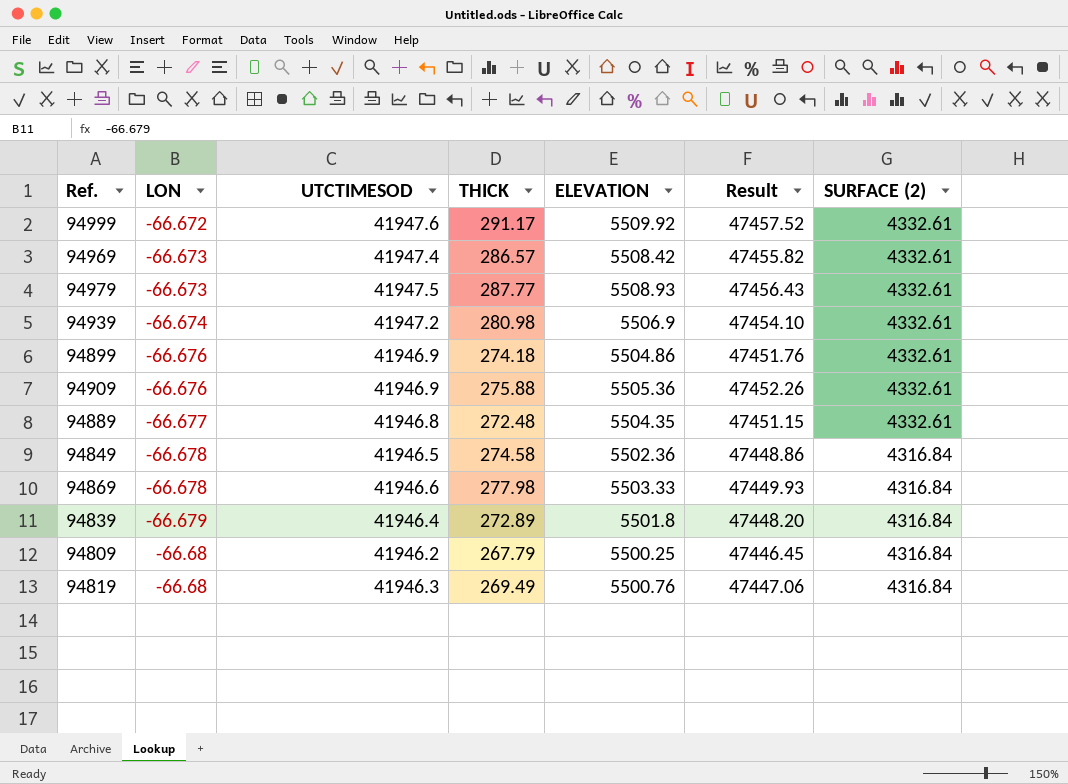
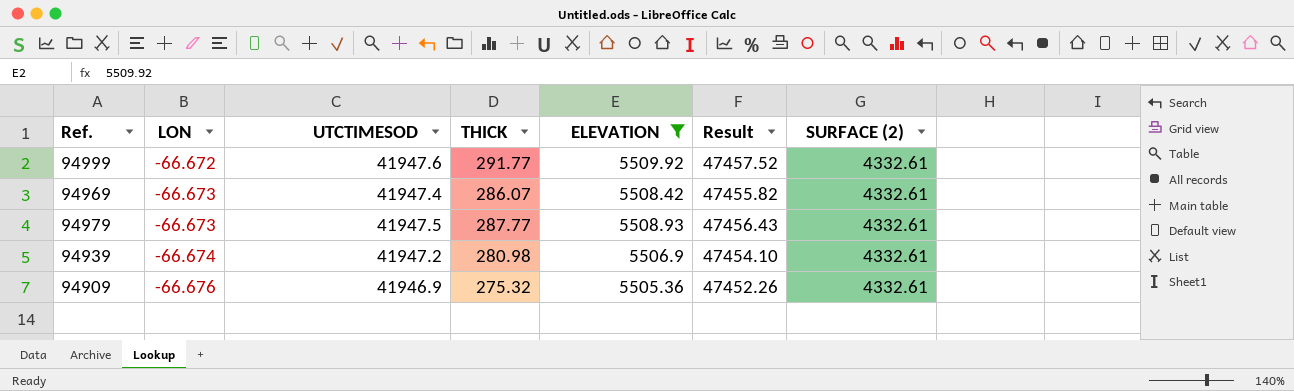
filter: none -> ELEVATION >= 5505.36
94999 | THICK: 291.17 -> 291.77
94969 | THICK: 286.57 -> 286.07
94909 | THICK: 275.88 -> 275.32

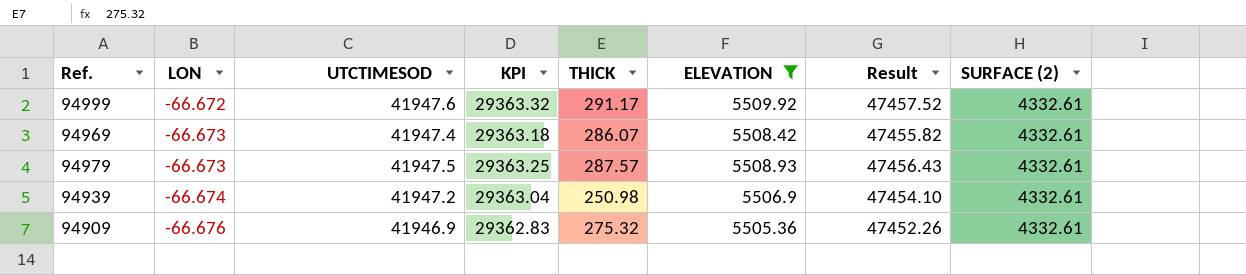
column KPI | formula: none -> [UTCTIMESOD] * 0.7
94999 | THICK: 291.77 -> 291.17
94979 | THICK: 287.77 -> 287.57
94939 | THICK: 280.98 -> 250.98

